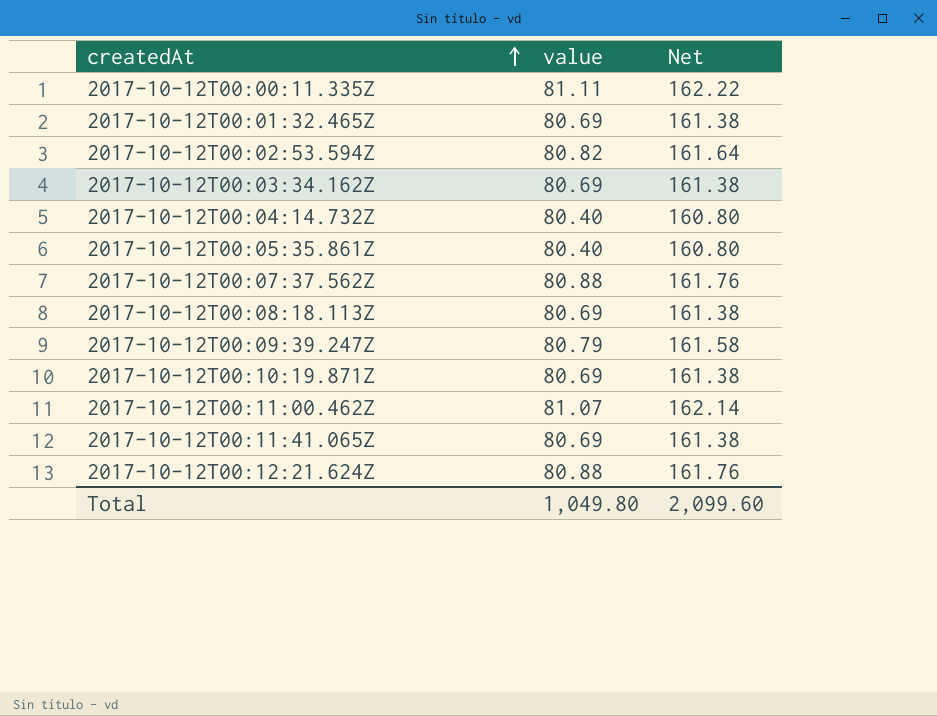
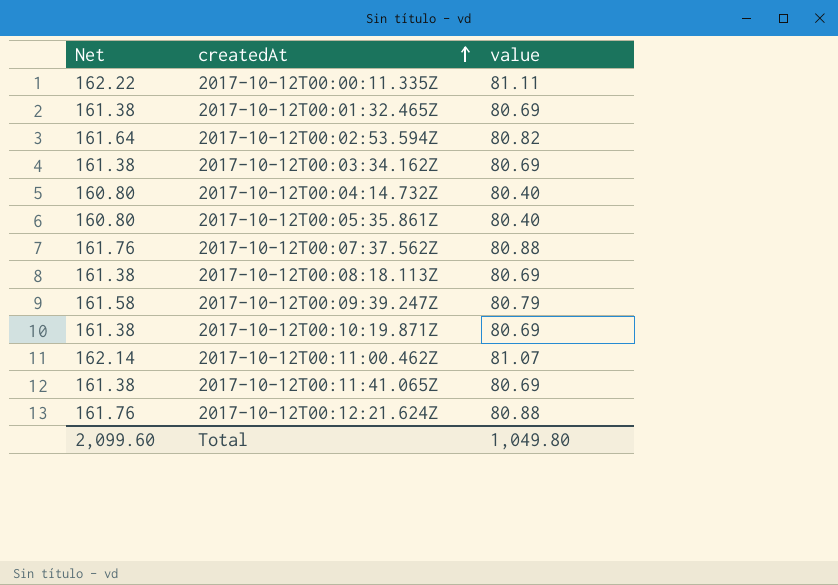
column Net | position: 3 -> 1

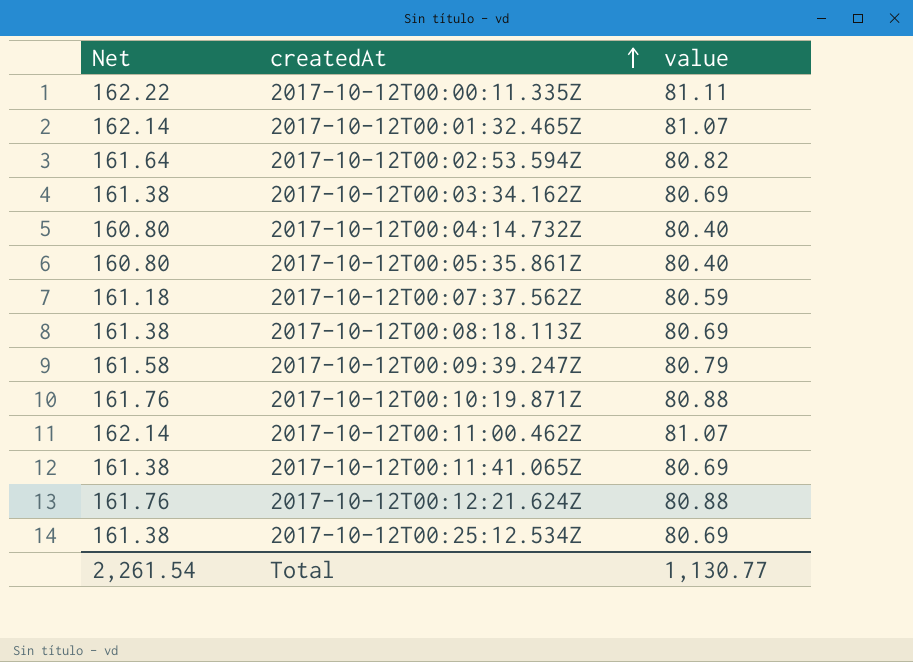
2017-10-12T00:01:32.465Z | Net: 161.38 -> 162.14
2017-10-12T00:01:32.465Z | value: 80.69 -> 81.07
2017-10-12T00:07:37.562Z | Net: 161.76 -> 161.18
2017-10-12T00:07:37.562Z | value: 80.88 -> 80.59
2017-10-12T00:10:19.871Z | Net: 161.38 -> 161.76
2017-10-12T00:10:19.871Z | value: 80.69 -> 80.88
row 2017-10-12T00:25:12.534Z: none -> 161.38 | 80.69
Total | Net: 2,099.60 -> 2,261.54
Total | value: 1,049.80 -> 1,130.77

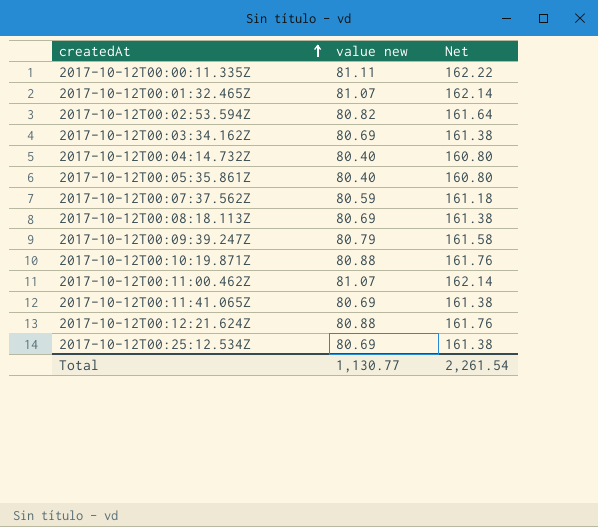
column name: value -> value new
column Net | position: 1 -> 3

